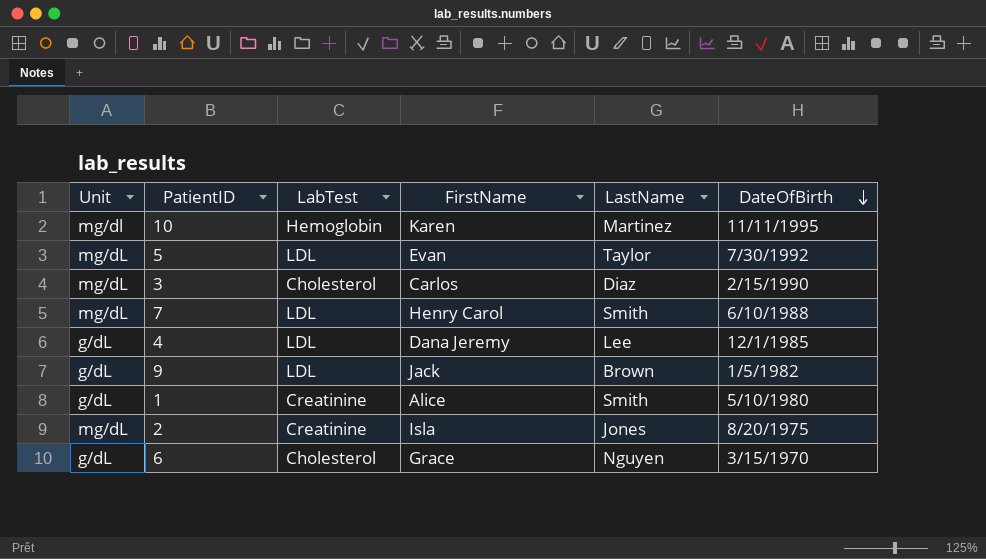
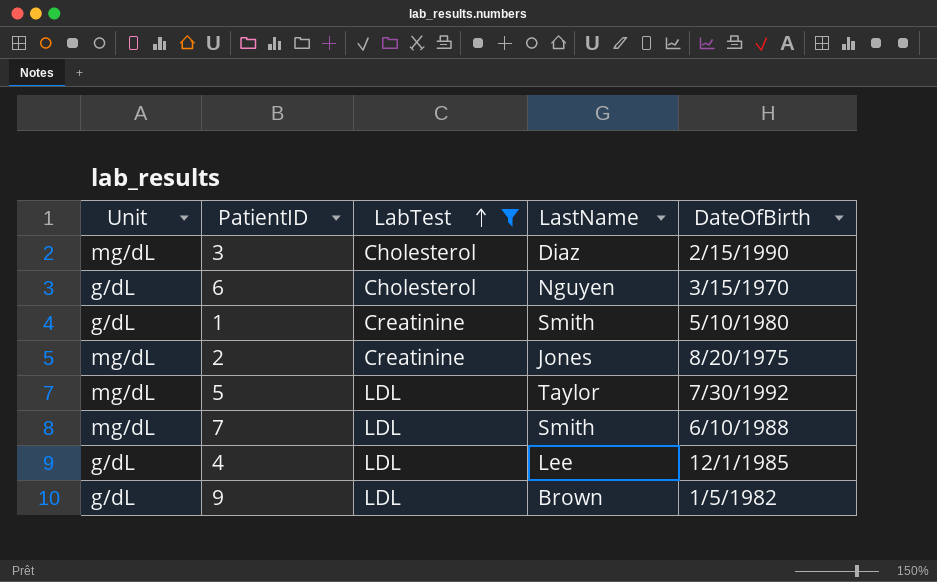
filter: none -> LabTest != Hemoglobin
row order: DateOfBirth descending -> LabTest ascending
column FirstName | position: 4 -> none

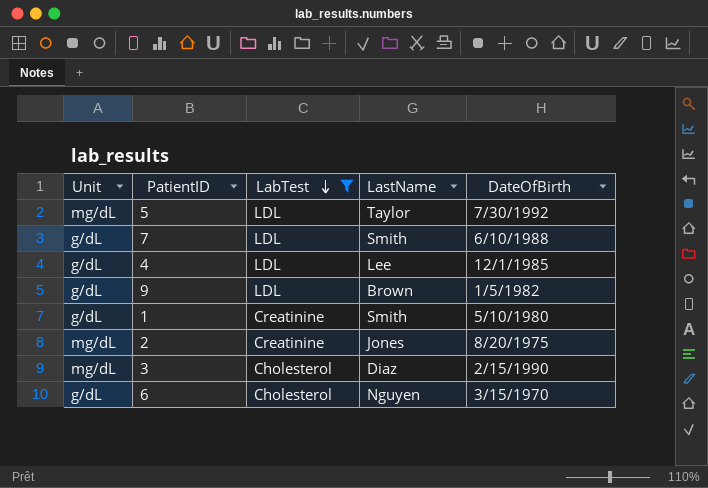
row order: LabTest ascending -> LabTest descending
7 | Unit: mg/dL -> g/dL

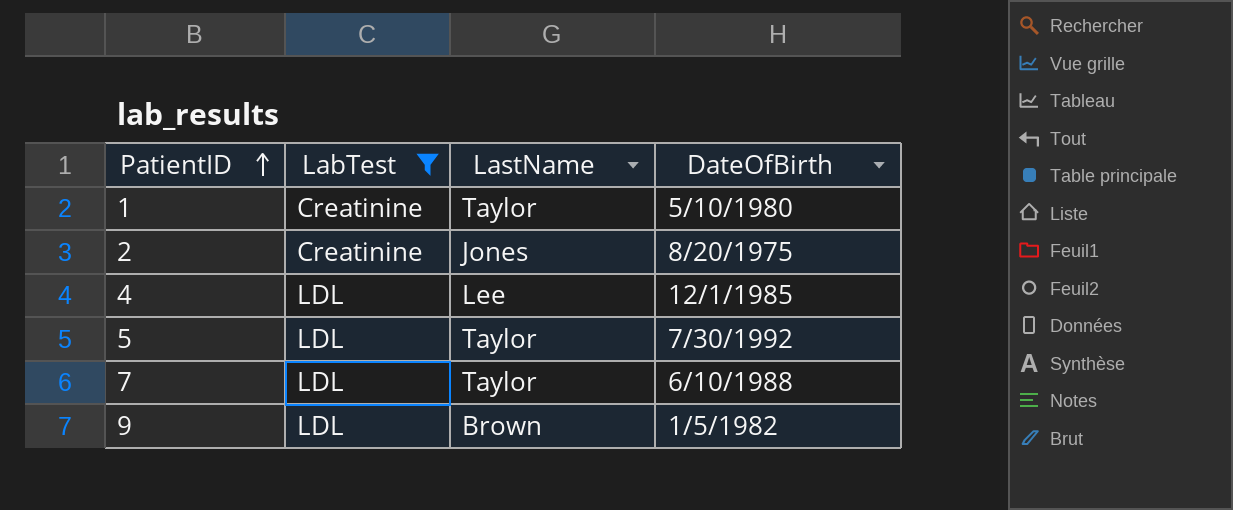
row order: LabTest descending -> PatientID ascending
column Unit | position: 1 -> none
row 3: mg/dL | Cholesterol | Diaz | 2/15/1990 -> none
row 6: g/dL | Cholesterol | Nguyen | 3/15/1970 -> none
1 | LastName: Smith -> Taylor
7 | LastName: Smith -> Taylor

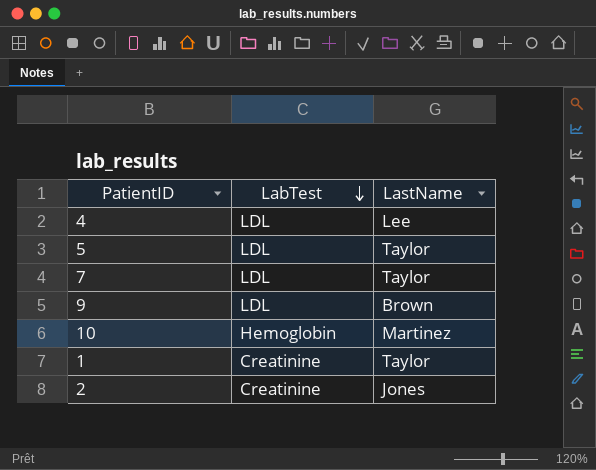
filter: LabTest != Hemoglobin -> none
row order: PatientID ascending -> LabTest descending
column DateOfBirth | position: 4 -> none

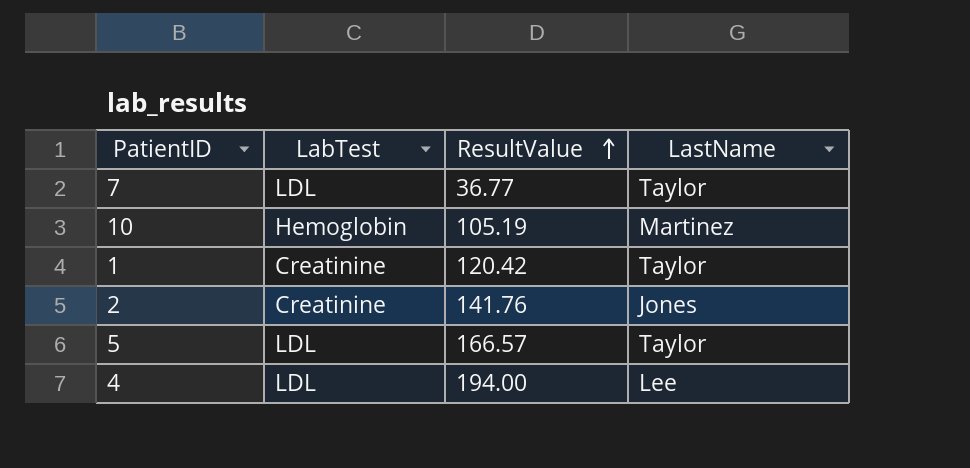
row order: LabTest descending -> ResultValue ascending
column ResultValue | position: none -> 3
row 9: LDL | Brown -> none

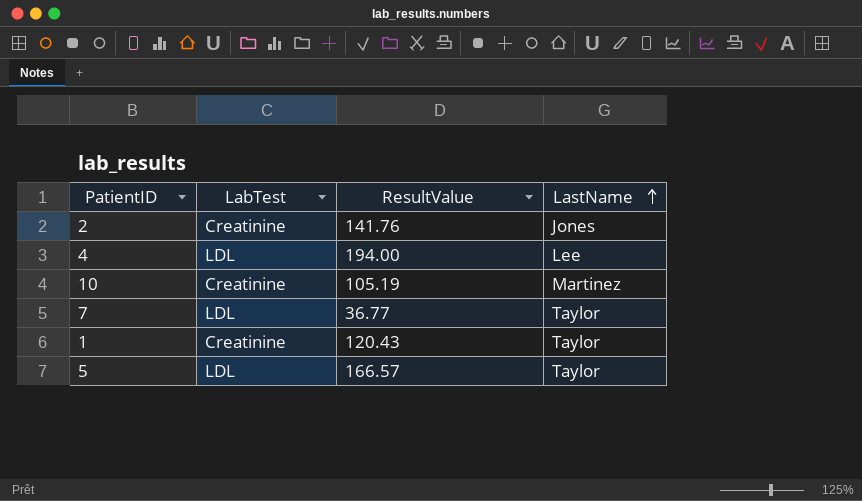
row order: ResultValue ascending -> LastName ascending
10 | LabTest: Hemoglobin -> Creatinine
1 | ResultValue: 120.42 -> 120.43

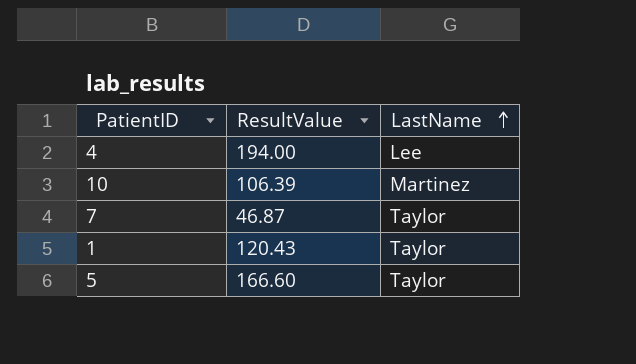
column LabTest | position: 2 -> none
row 2: Creatinine | 141.76 | Jones -> none
10 | ResultValue: 105.19 -> 106.39
7 | ResultValue: 36.77 -> 46.87
5 | ResultValue: 166.57 -> 166.60

